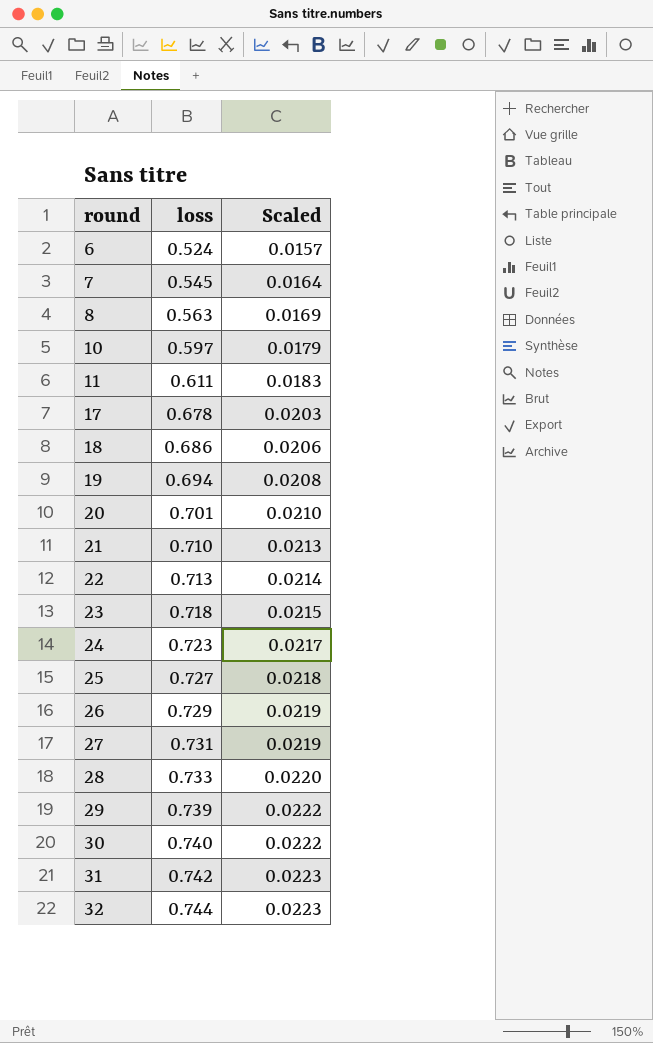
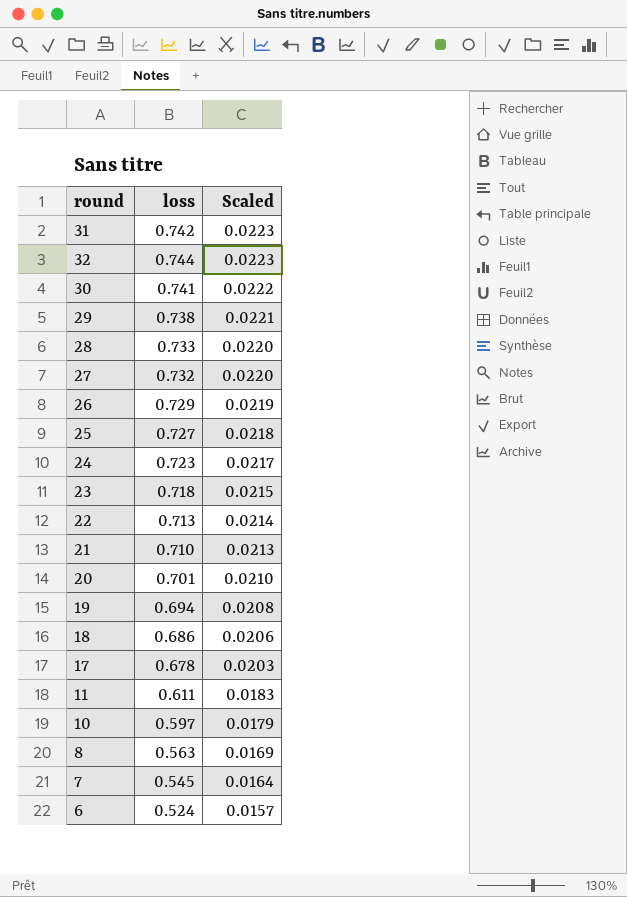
row order: round ascending -> Scaled descending
30 | loss: 0.740 -> 0.741
29 | loss: 0.739 -> 0.738
29 | Scaled: 0.0222 -> 0.0221
27 | loss: 0.731 -> 0.732
27 | Scaled: 0.0219 -> 0.0220

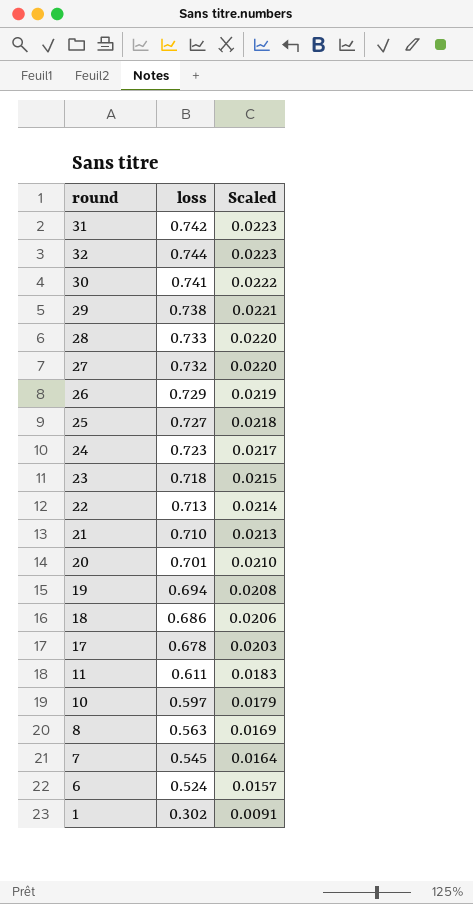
row 1: none -> 0.302 | 0.0091

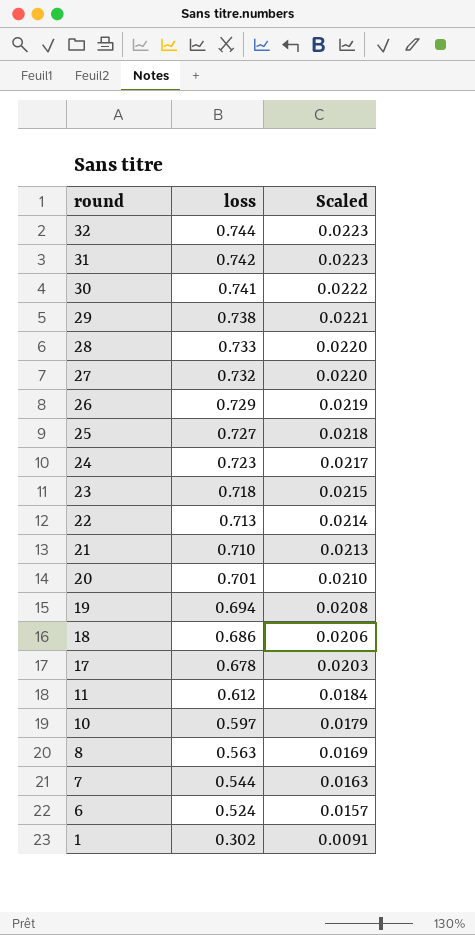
row order: Scaled descending -> round descending
11 | loss: 0.611 -> 0.612
11 | Scaled: 0.0183 -> 0.0184
7 | loss: 0.545 -> 0.544
7 | Scaled: 0.0164 -> 0.0163

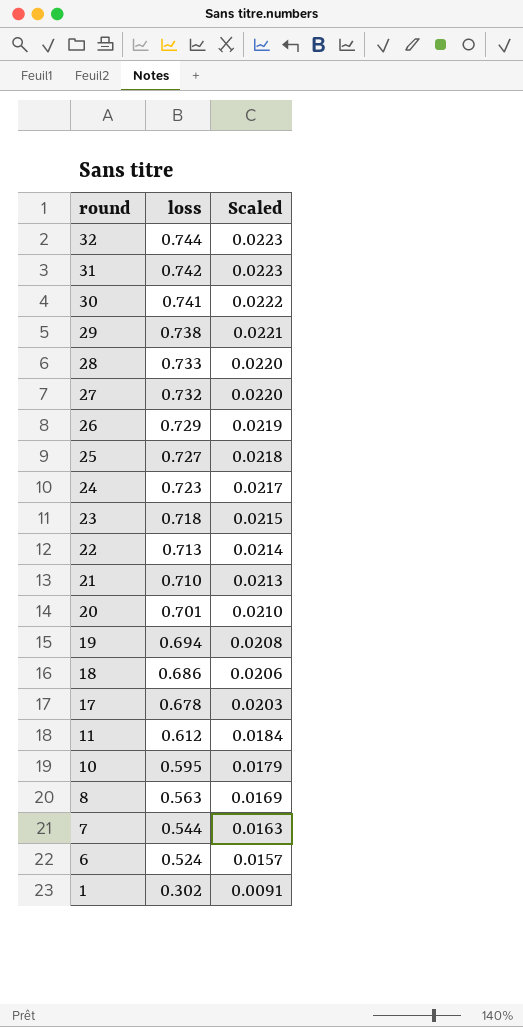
10 | loss: 0.597 -> 0.595

